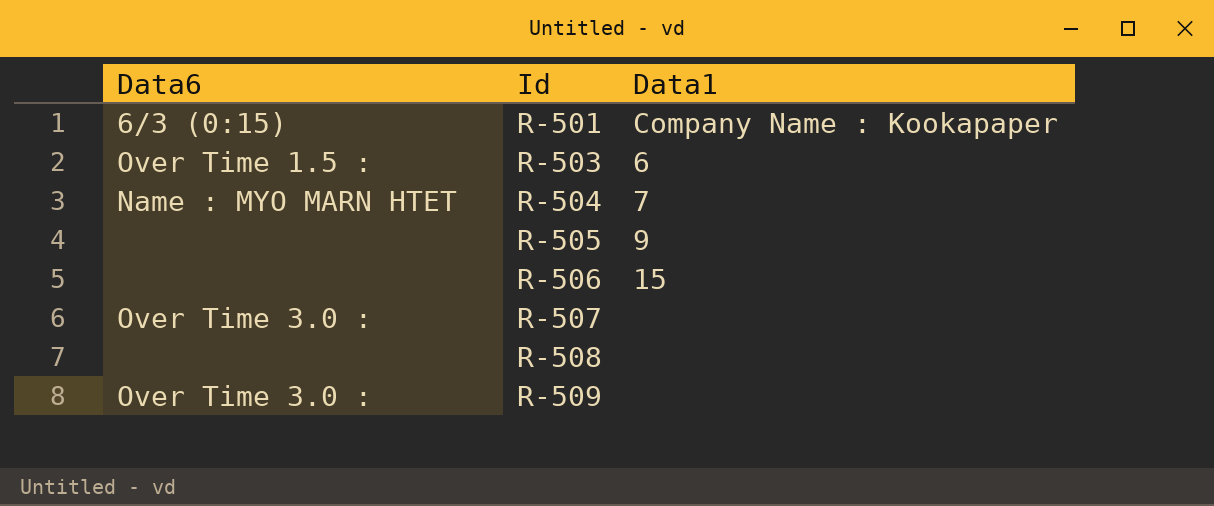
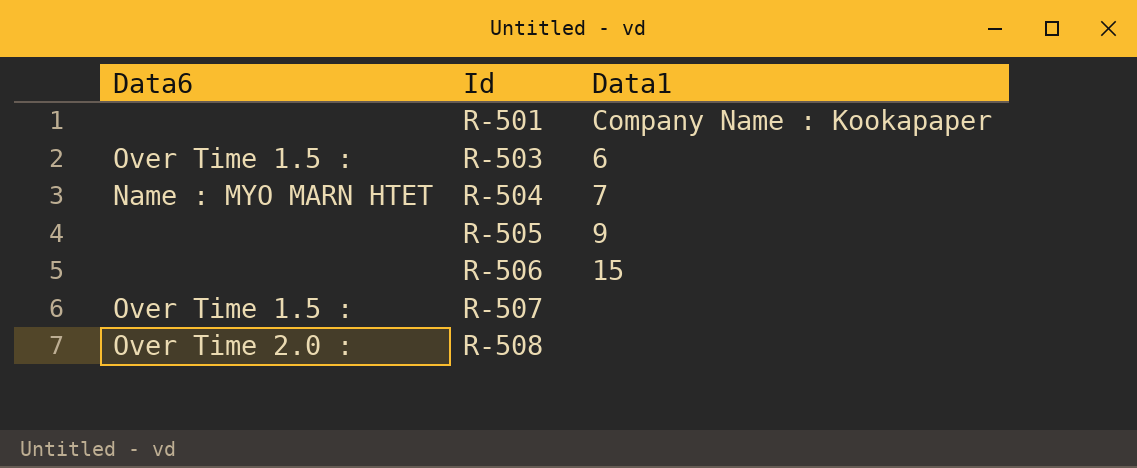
row R-509: Over Time 3.0 : | none -> none
R-501 | Data6: 6/3 (0:15) -> none
R-507 | Data6: Over Time 3.0 : -> Over Time 1.5 :
R-508 | Data6: none -> Over Time 2.0 :

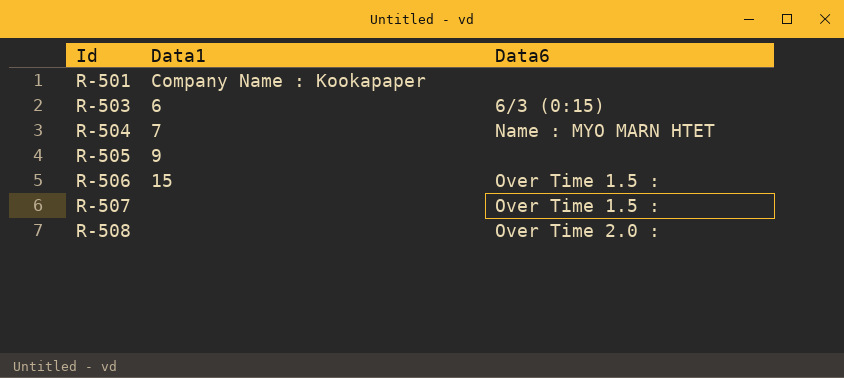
column Data6 | position: 1 -> 3
R-503 | Data6: Over Time 1.5 : -> 6/3 (0:15)
R-506 | Data6: none -> Over Time 1.5 :

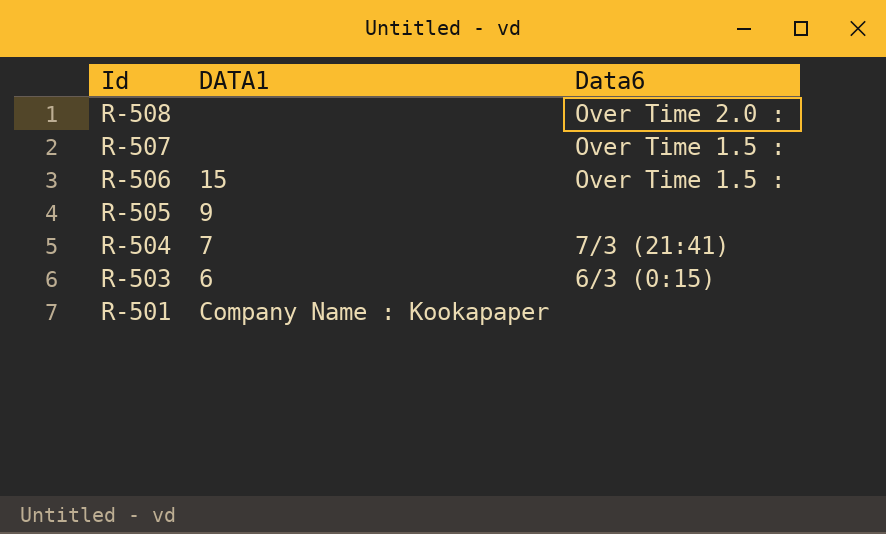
row order: Id ascending -> Id descending
column name: Data1 -> DATA1
R-504 | Data6: Name : MYO MARN HTET -> 7/3 (21:41)

